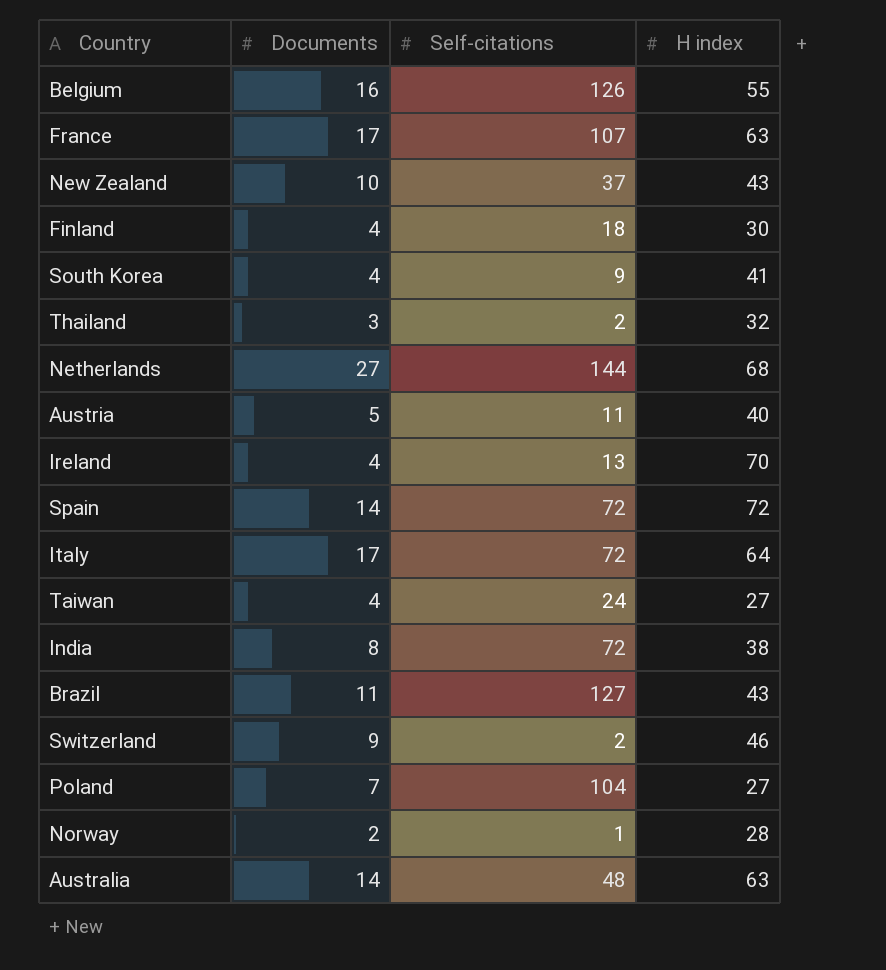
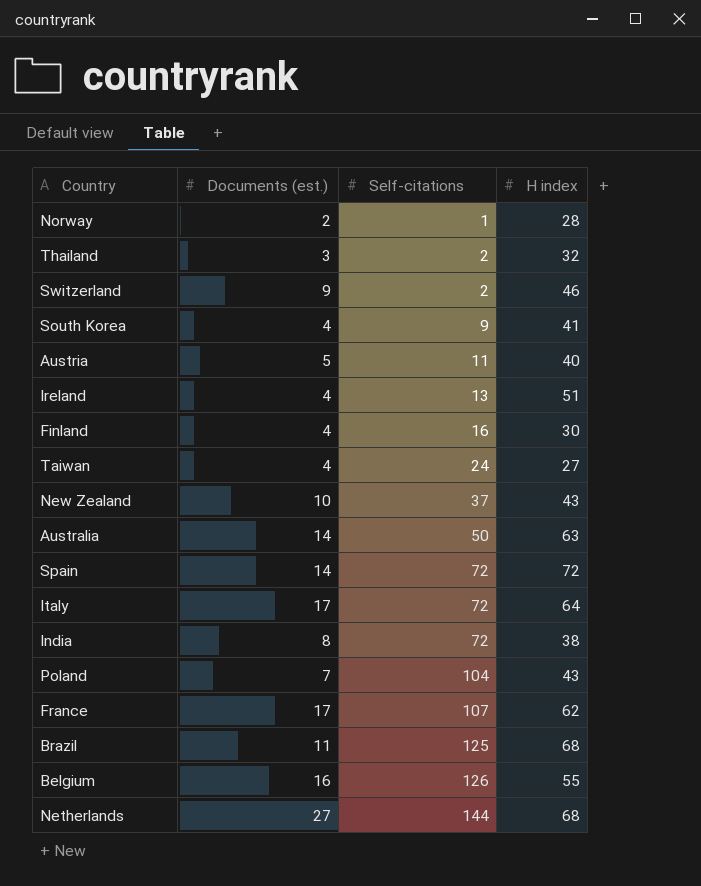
row order: none -> Self-citations ascending
column name: Documents -> Documents (est.)
Ireland | H index: 70 -> 51
Finland | Self-citations: 18 -> 16
Australia | Self-citations: 48 -> 50
Poland | H index: 27 -> 43
France | H index: 63 -> 62
Brazil | Self-citations: 127 -> 125
Brazil | H index: 43 -> 68

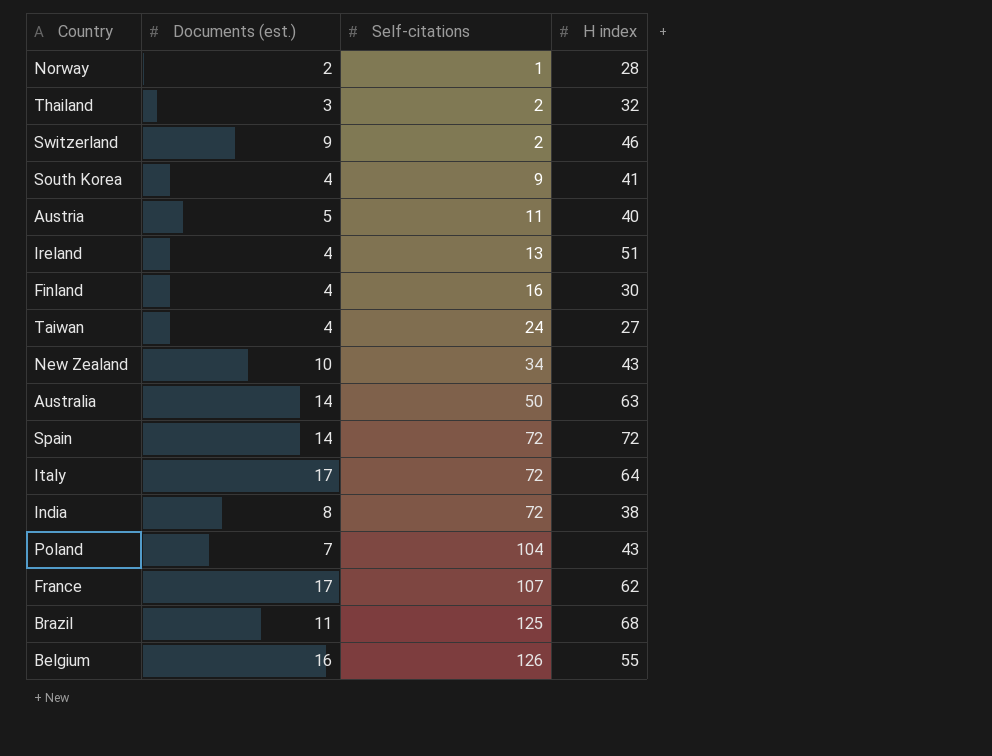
row Netherlands: 27 | 144 | 68 -> none
New Zealand | Self-citations: 37 -> 34

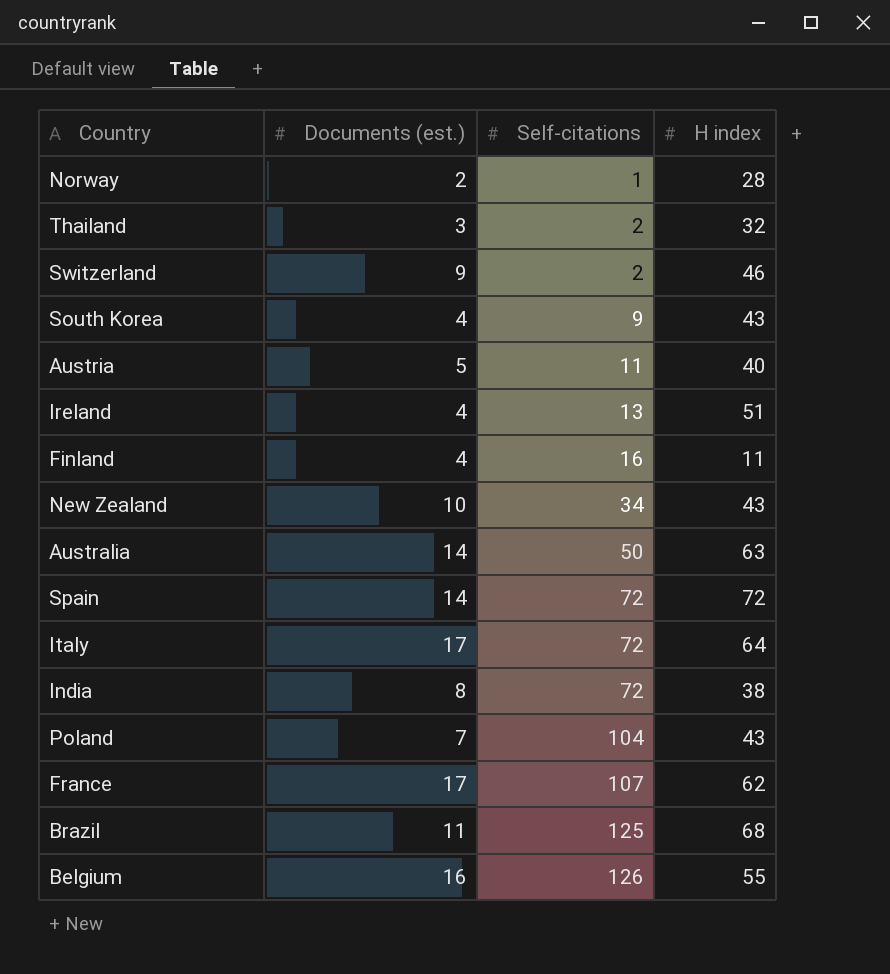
row Taiwan: 4 | 24 | 27 -> none
South Korea | H index: 41 -> 43
Finland | H index: 30 -> 11

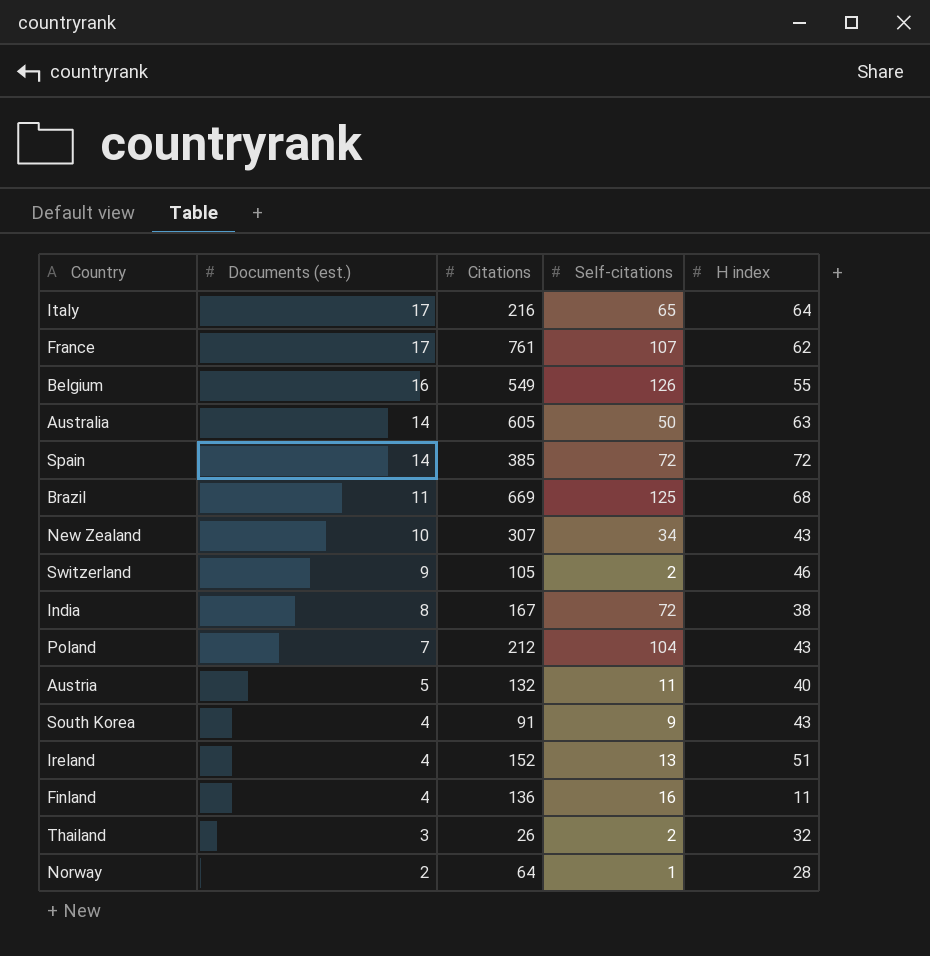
row order: Self-citations ascending -> Documents (est.) descending
column Citations | position: none -> 3
Italy | Self-citations: 72 -> 65

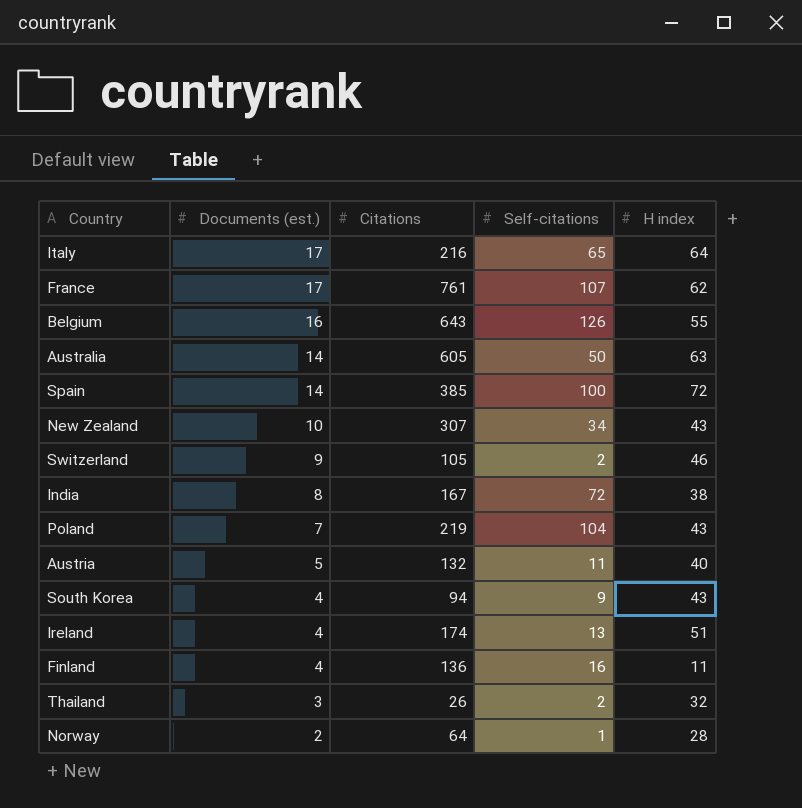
row Brazil: 11 | 669 | 125 | 68 -> none
Belgium | Citations: 549 -> 643
Spain | Self-citations: 72 -> 100
Poland | Citations: 212 -> 219
South Korea | Citations: 91 -> 94
Ireland | Citations: 152 -> 174

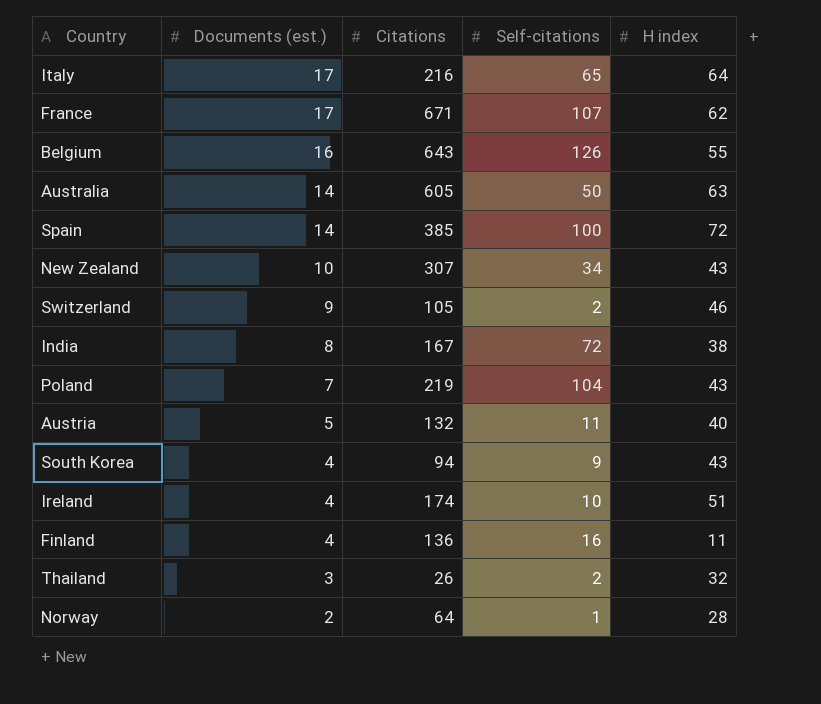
France | Citations: 761 -> 671
Ireland | Self-citations: 13 -> 10

